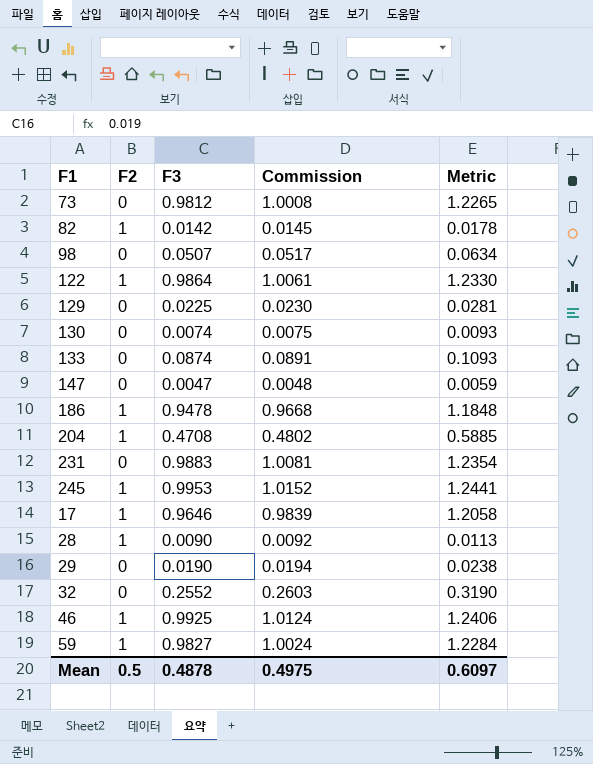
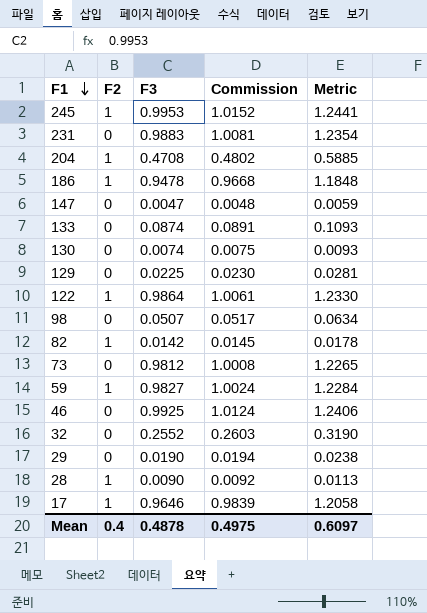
row order: none -> F1 descending
46 | F2: 1 -> 0
Mean | F2: 0.5 -> 0.4

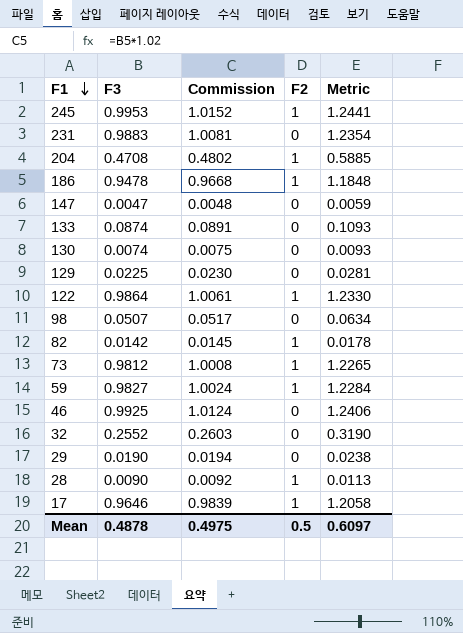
column F2 | position: 2 -> 4
73 | F2: 0 -> 1
Mean | F2: 0.4 -> 0.5

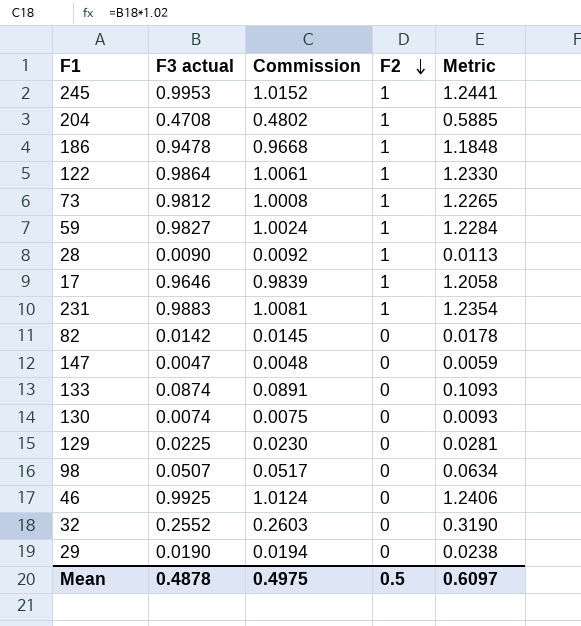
row order: F1 descending -> F2 descending
column name: F3 -> F3 actual
231 | F2: 0 -> 1
82 | F2: 1 -> 0

